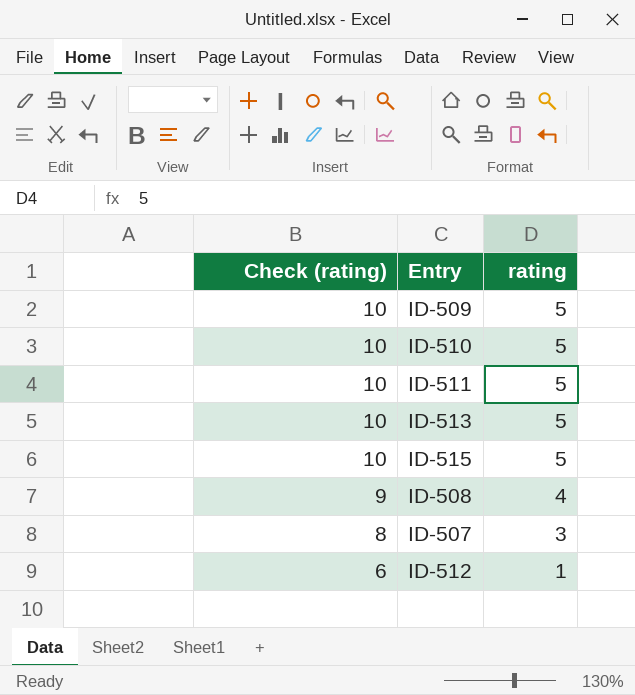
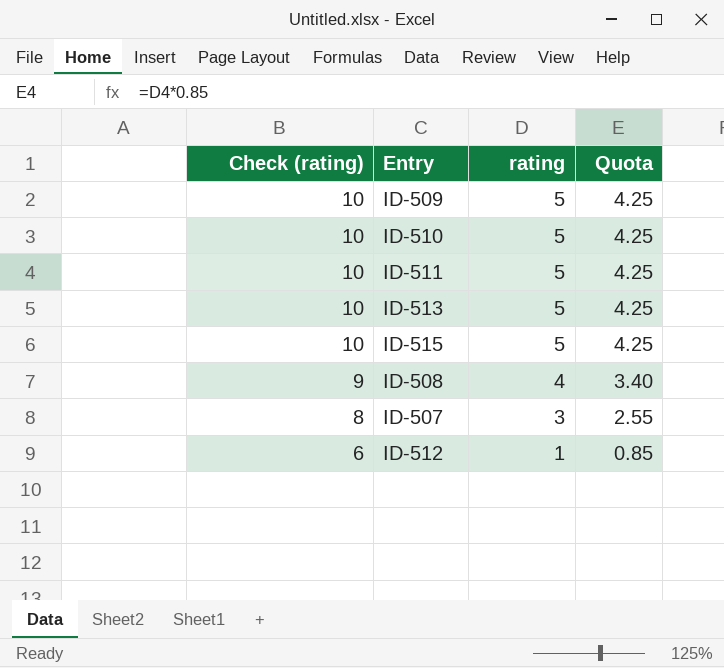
column Quota | formula: none -> [rating] * 0.85

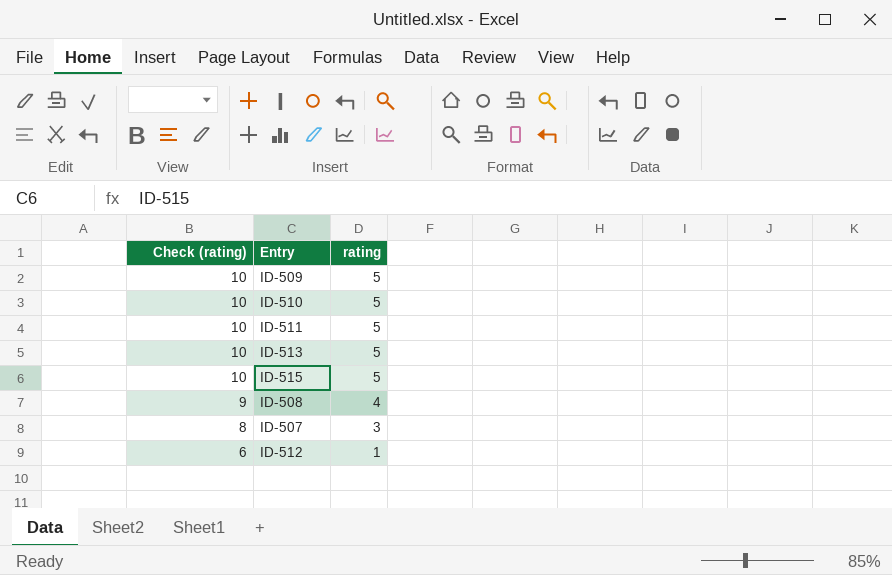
column Quota | formula: [rating] * 0.85 -> none

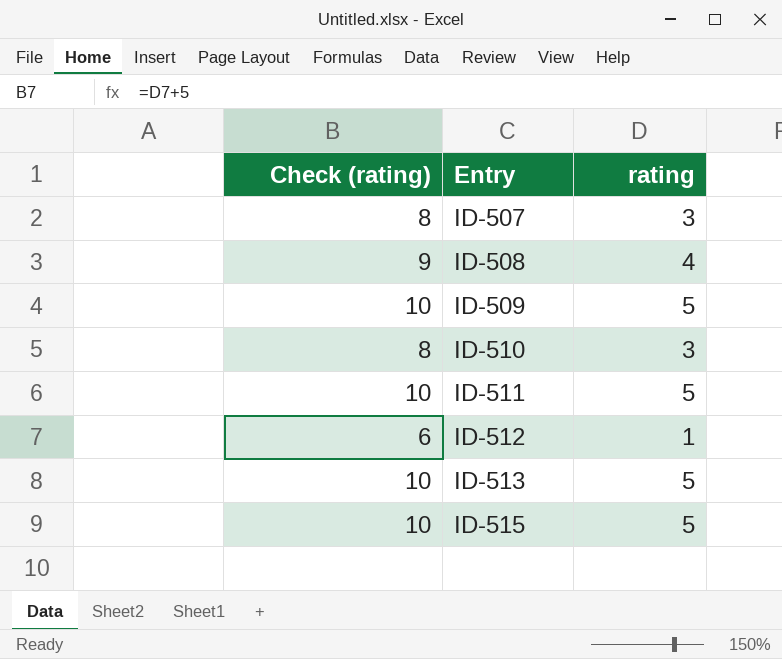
row order: Check (rating) descending -> Entry ascending
ID-510 | Check (rating): 10 -> 8
ID-510 | rating: 5 -> 3

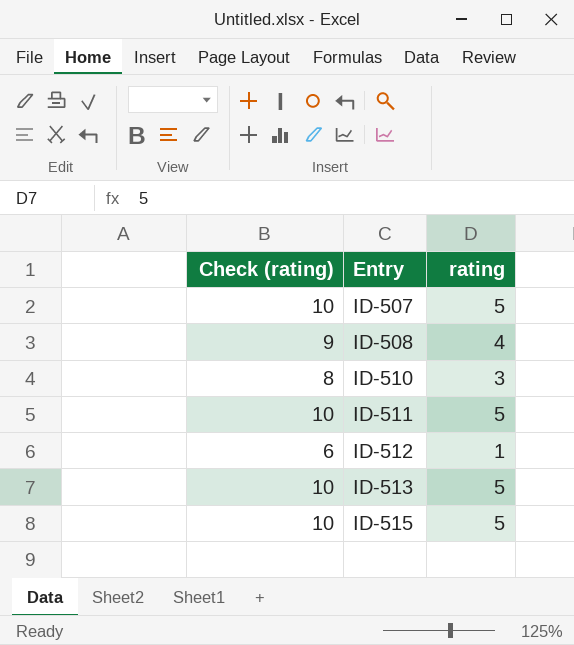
row ID-509: 10 | 5 -> none
ID-507 | Check (rating): 8 -> 10
ID-507 | rating: 3 -> 5

